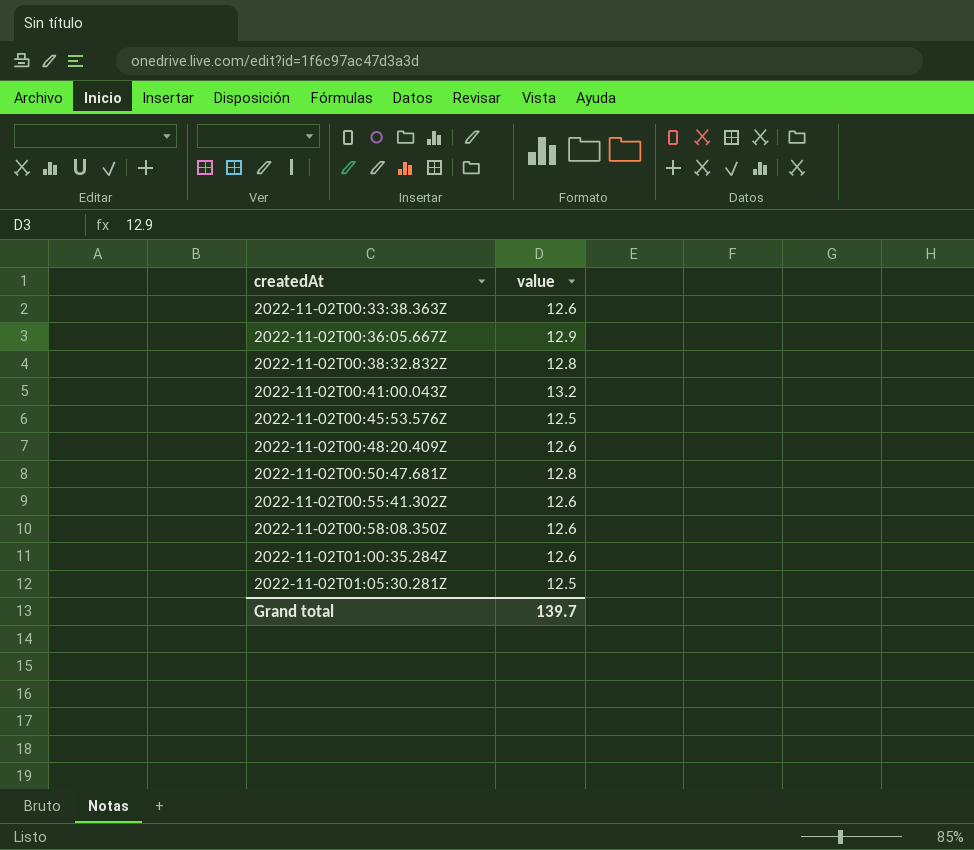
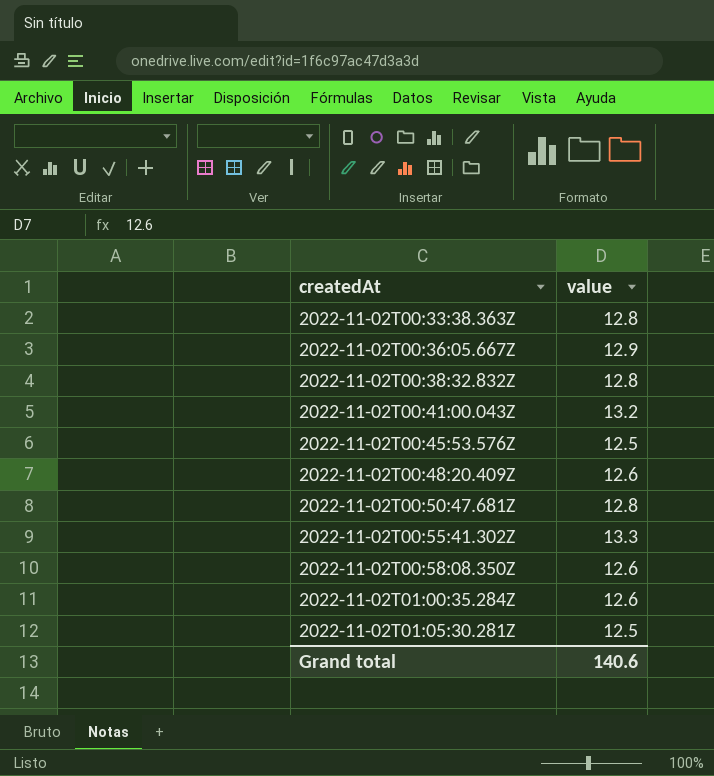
2022-11-02T00:33:38.363Z | value: 12.6 -> 12.8
2022-11-02T00:55:41.302Z | value: 12.6 -> 13.3
Grand total | value: 139.7 -> 140.6

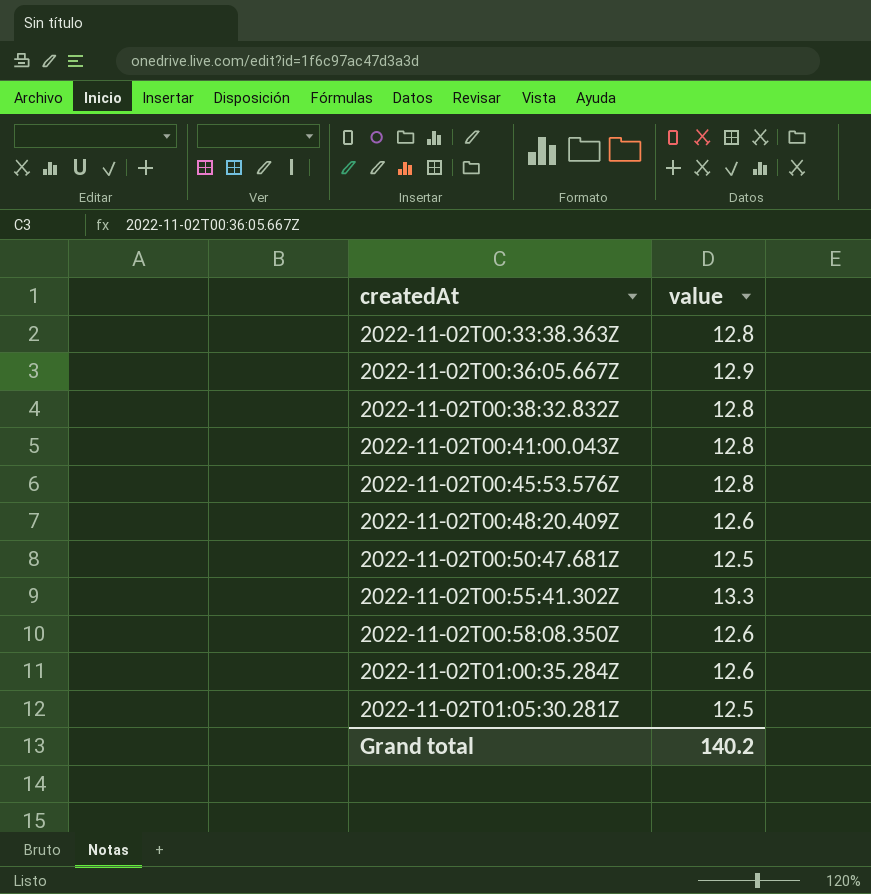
2022-11-02T00:41:00.043Z | value: 13.2 -> 12.8
2022-11-02T00:45:53.576Z | value: 12.5 -> 12.8
2022-11-02T00:50:47.681Z | value: 12.8 -> 12.5
Grand total | value: 140.6 -> 140.2

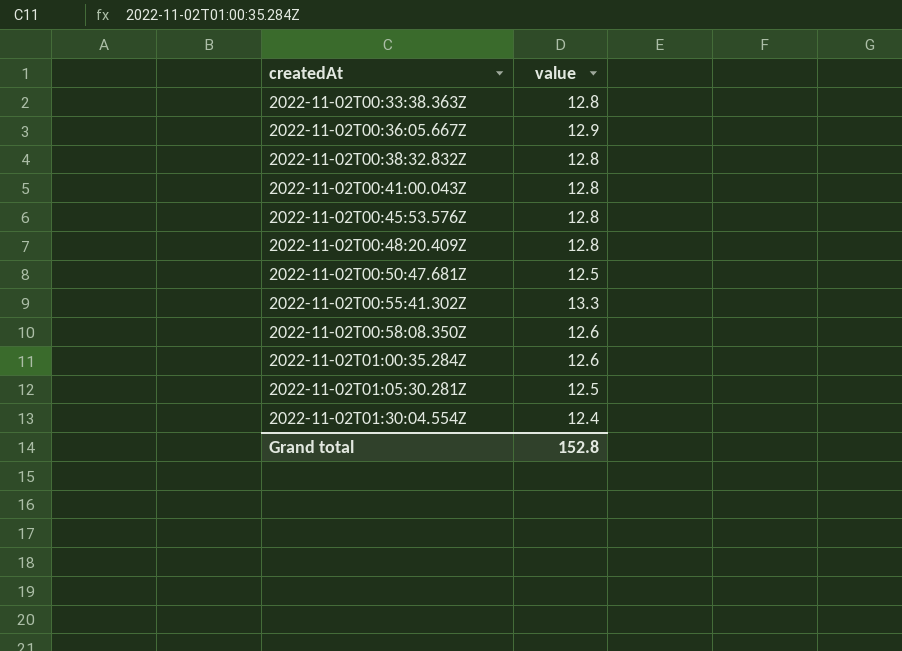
2022-11-02T00:48:20.409Z | value: 12.6 -> 12.8
row 2022-11-02T01:30:04.554Z: none -> 12.4
Grand total | value: 140.2 -> 152.8

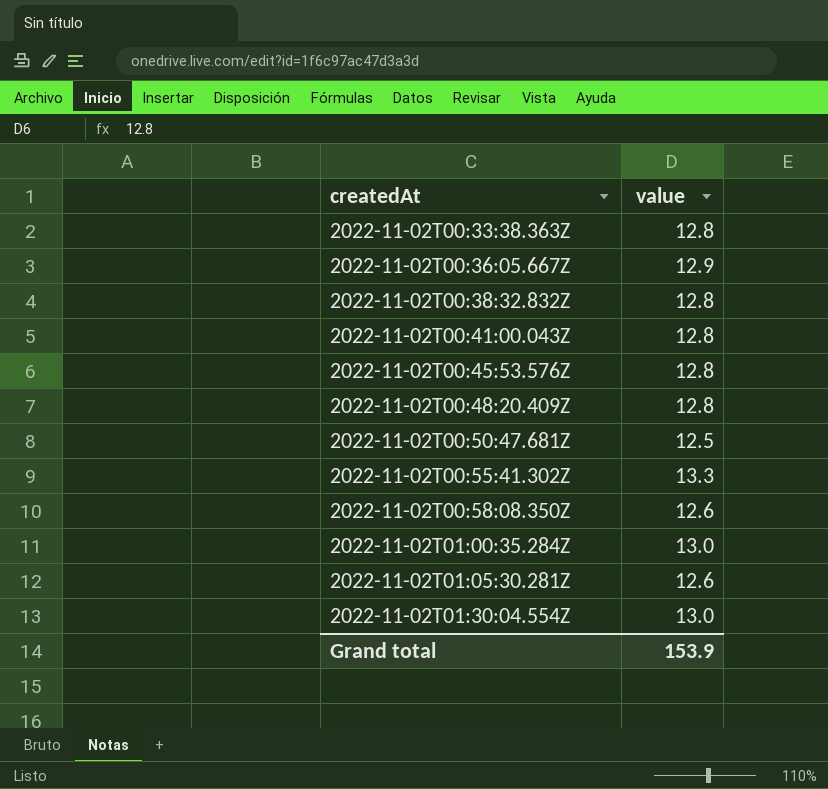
2022-11-02T01:00:35.284Z | value: 12.6 -> 13.0
2022-11-02T01:05:30.281Z | value: 12.5 -> 12.6
2022-11-02T01:30:04.554Z | value: 12.4 -> 13.0
Grand total | value: 152.8 -> 153.9

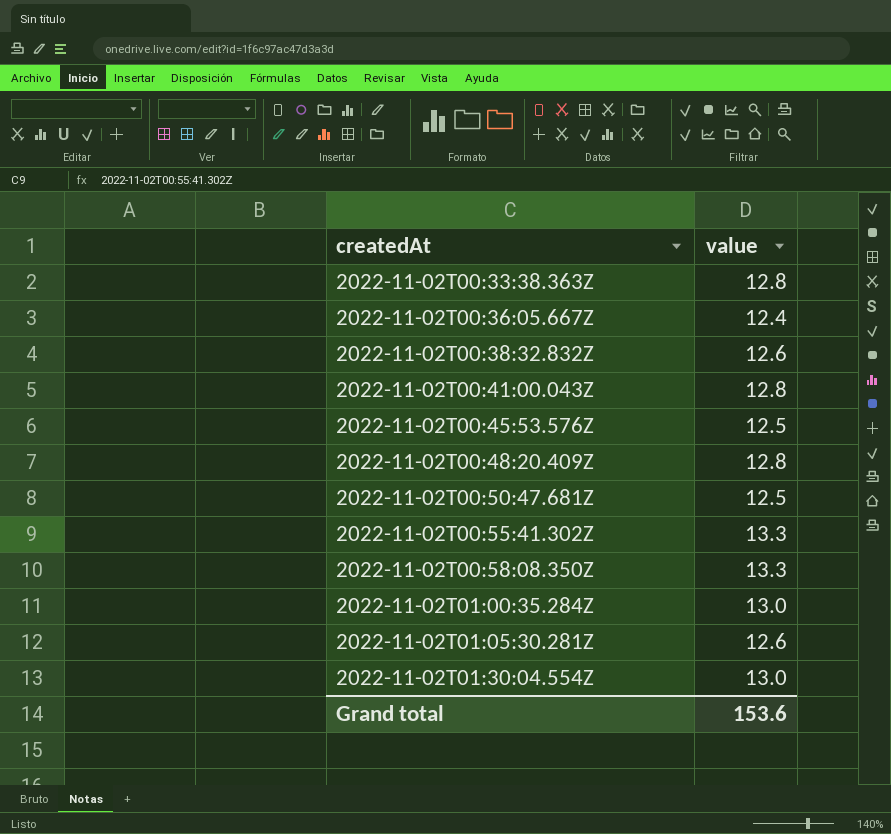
2022-11-02T00:36:05.667Z | value: 12.9 -> 12.4
2022-11-02T00:38:32.832Z | value: 12.8 -> 12.6
2022-11-02T00:45:53.576Z | value: 12.8 -> 12.5
2022-11-02T00:58:08.350Z | value: 12.6 -> 13.3
Grand total | value: 153.9 -> 153.6

